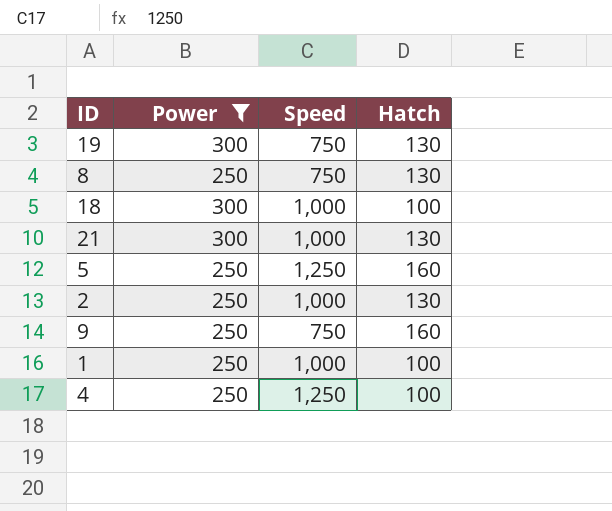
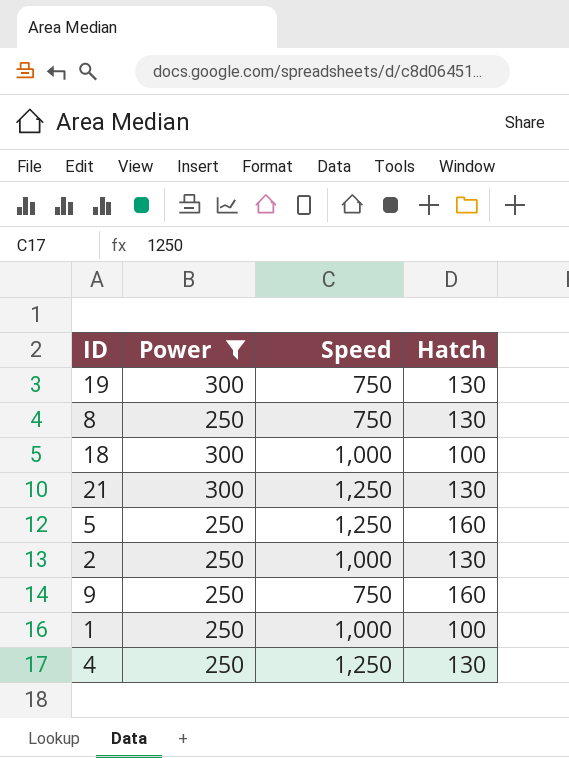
21 | Speed: 1,000 -> 1,250
4 | Hatch: 100 -> 130

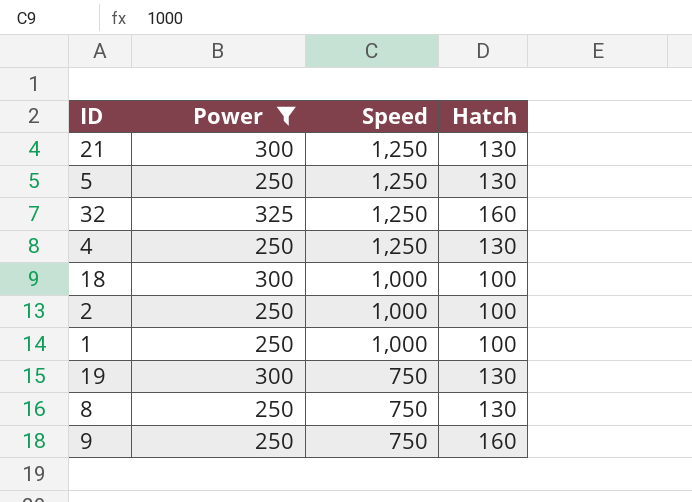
row order: none -> Speed descending
5 | Hatch: 160 -> 130
row 32: none -> 325 | 1,250 | 160
2 | Hatch: 130 -> 100

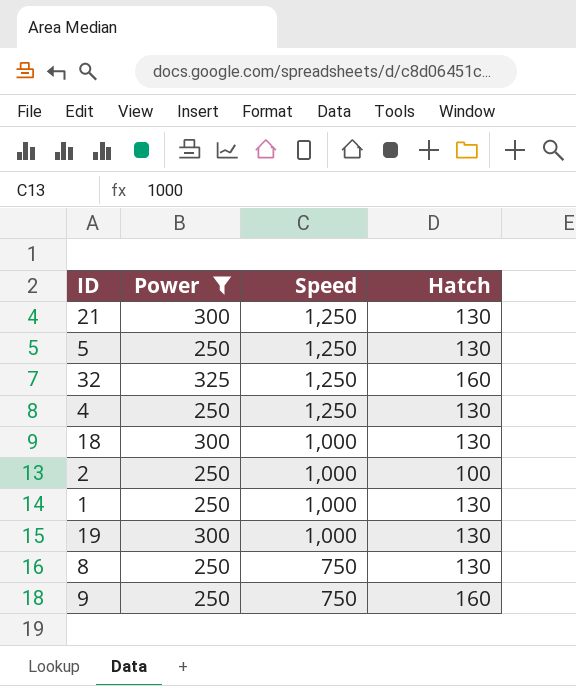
18 | Hatch: 100 -> 130
1 | Hatch: 100 -> 130
19 | Speed: 750 -> 1,000

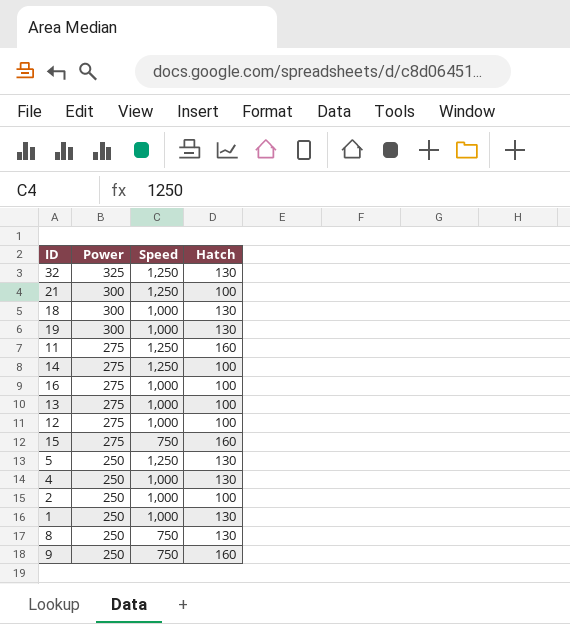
filter: Power != 275 -> none
row order: Speed descending -> Power descending
32 | Hatch: 160 -> 130
21 | Hatch: 130 -> 100
4 | Speed: 1,250 -> 1,000

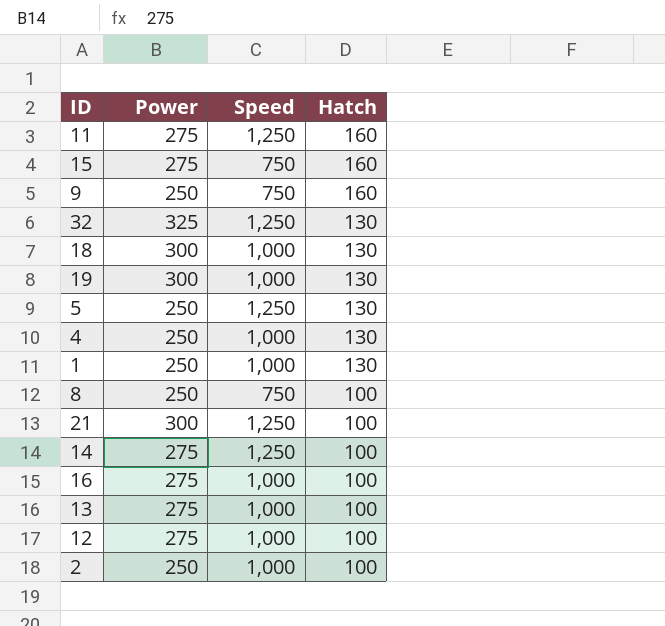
row order: Power descending -> Hatch descending
8 | Hatch: 130 -> 100

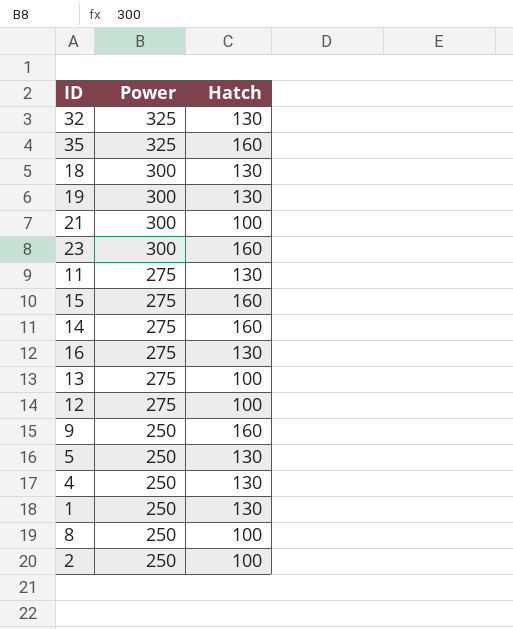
row order: Hatch descending -> Power descending
column Speed | position: 3 -> none
row 35: none -> 325 | 160
row 23: none -> 300 | 160
11 | Hatch: 160 -> 130
14 | Hatch: 100 -> 160
16 | Hatch: 100 -> 130

